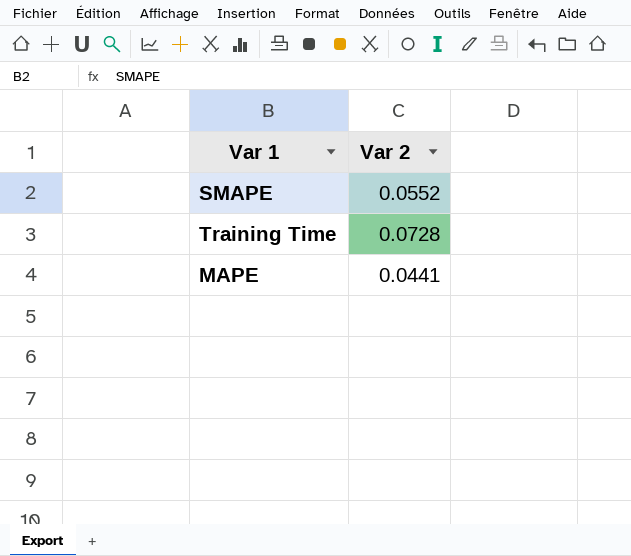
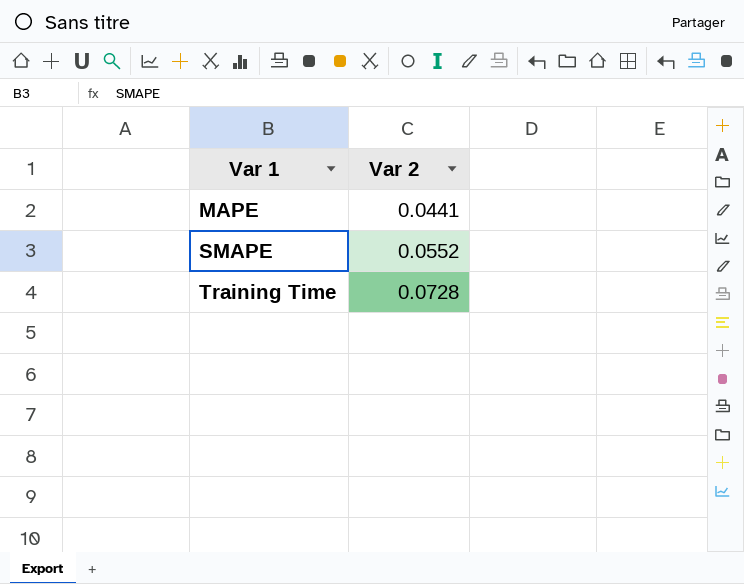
row order: none -> Var 1 ascending

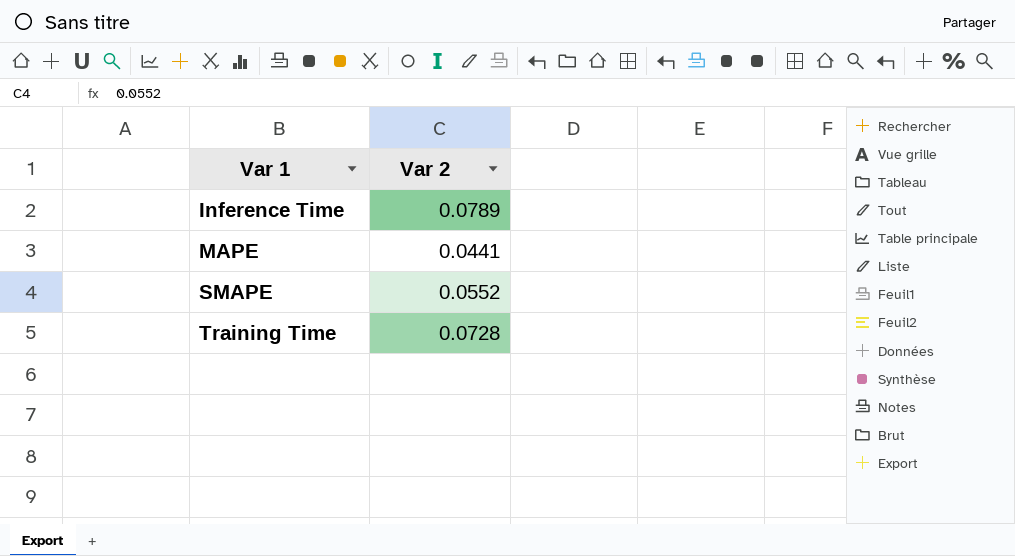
row Inference Time: none -> 0.0789

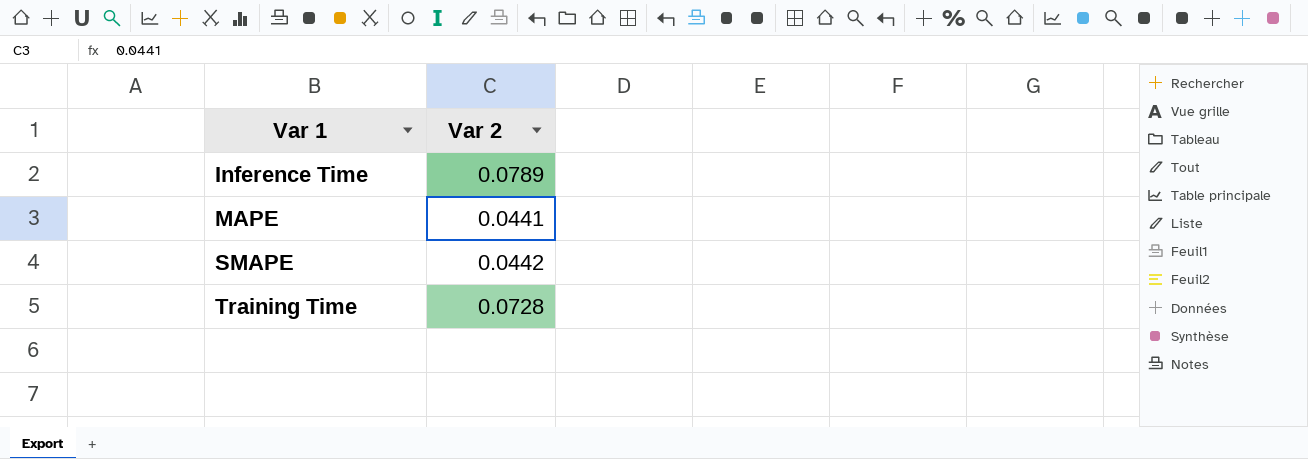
SMAPE | Var 2: 0.0552 -> 0.0442

